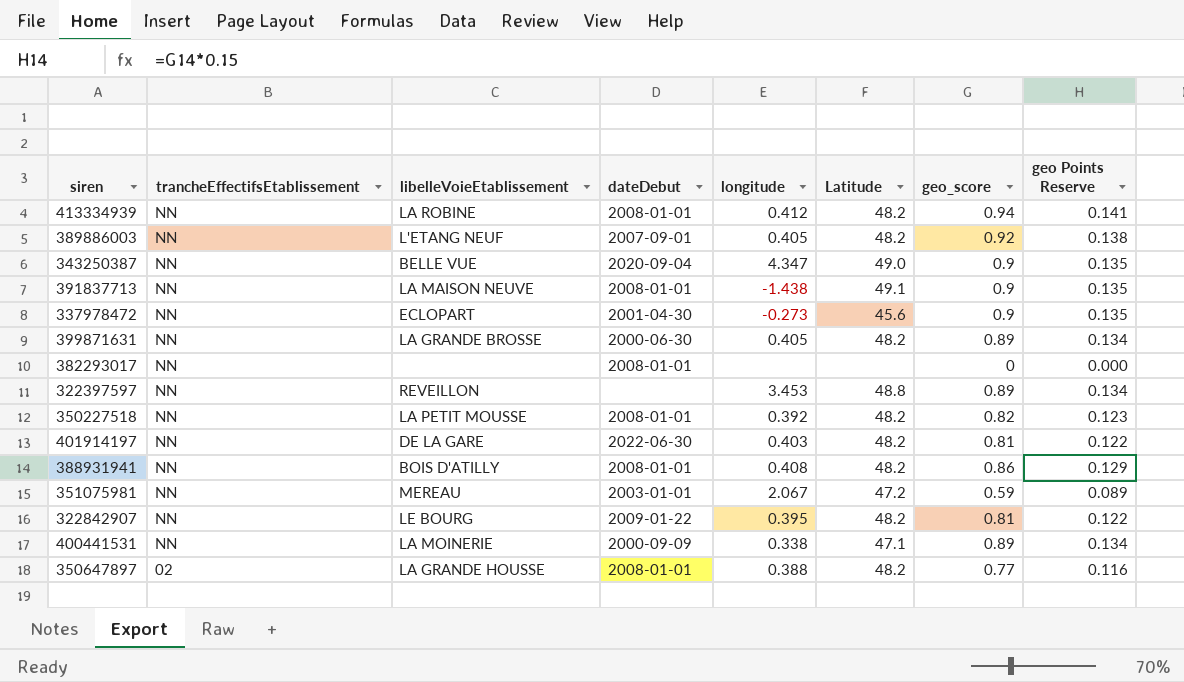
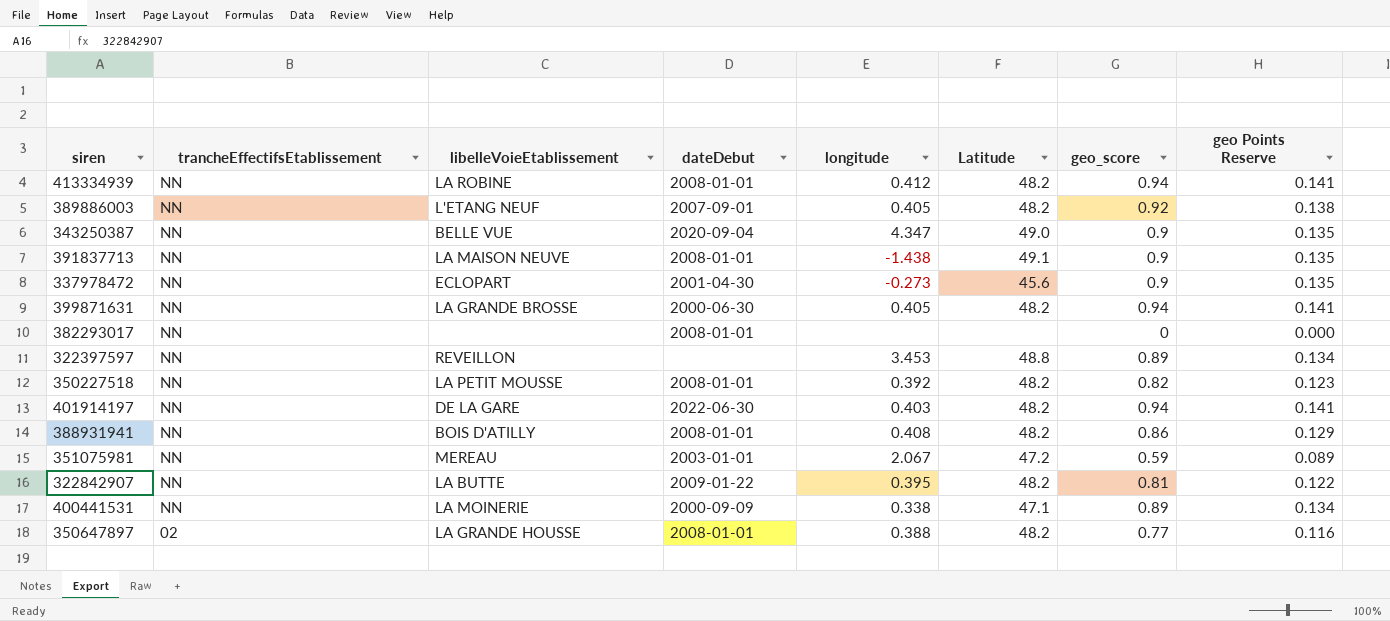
399871631 | geo_score: 0.89 -> 0.94
399871631 | geo Points Reserve: 0.134 -> 0.141
401914197 | geo_score: 0.81 -> 0.94
401914197 | geo Points Reserve: 0.122 -> 0.141
322842907 | libelleVoieEtablissement: LE BOURG -> LA BUTTE

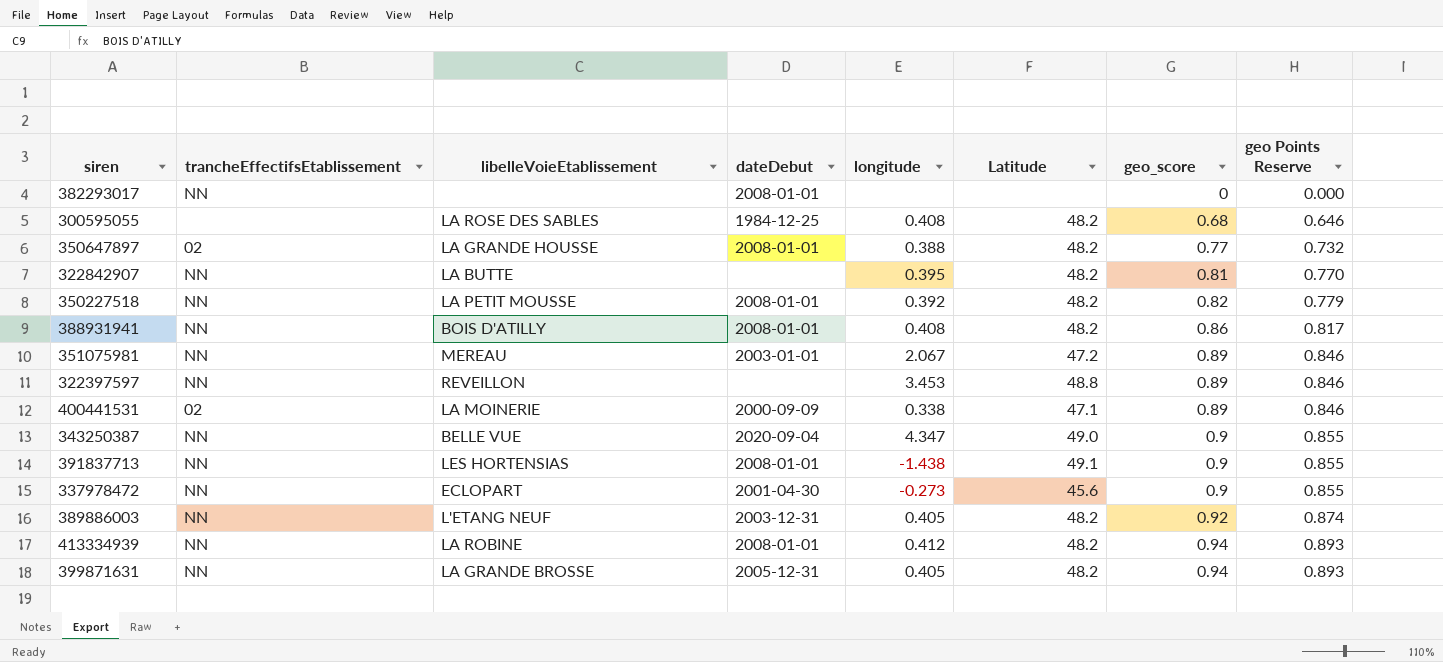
row order: trancheEffectifsEtablissement descending -> geo_score ascending
column geo Points Reserve | formula: [geo_score] * 0.15 -> [geo_score] * 0.95
row 401914197: NN | DE LA GARE | 2022-06-30 | 0.403 | 48.2 | 0.94 | 0.141 -> none
row 300595055: none -> none | LA ROSE DES SABLES | 1984-12-25 | 0.408 | 48.2 | 0.68 | 0.646
322842907 | dateDebut: 2009-01-22 -> none
351075981 | geo_score: 0.59 -> 0.89
400441531 | trancheEffectifsEtablissement: NN -> 02
391837713 | libelleVoieEtablissement: LA MAISON NEUVE -> LES HORTENSIAS
389886003 | dateDebut: 2007-09-01 -> 2003-12-31
399871631 | dateDebut: 2000-06-30 -> 2005-12-31

